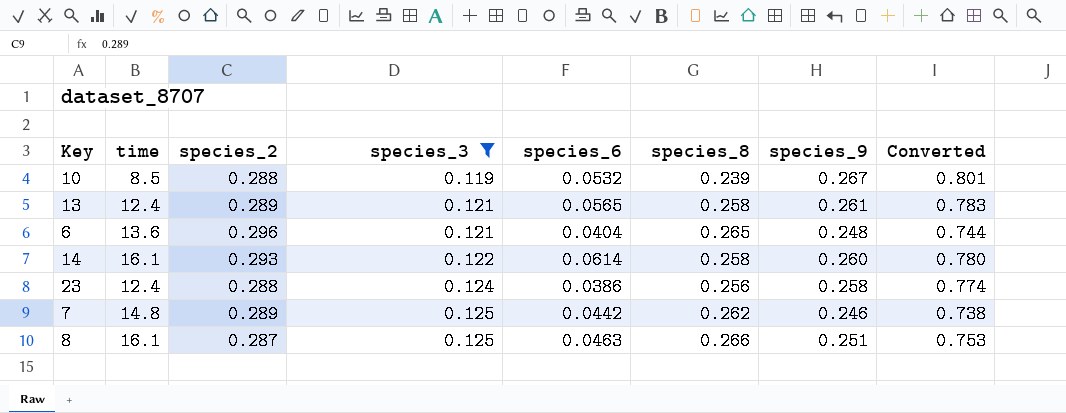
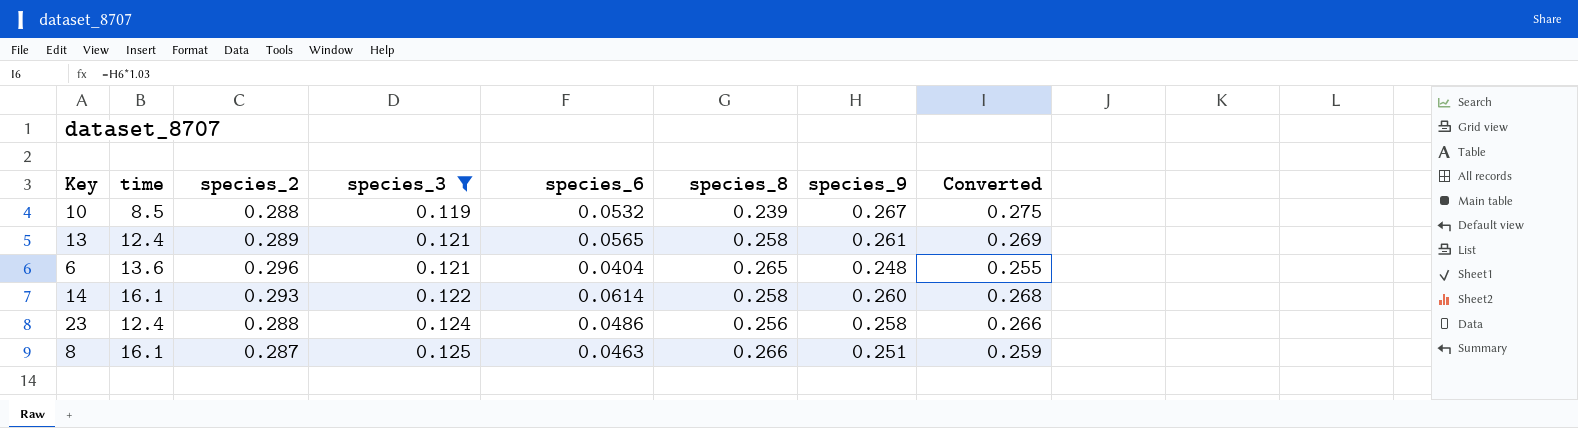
column Converted | formula: [species_9] * 3 -> [species_9] * 1.03
row 7: 14.8 | 0.289 | 0.125 | 0.0442 | 0.262 | 0.246 | 0.738 -> none
23 | species_6: 0.0386 -> 0.0486

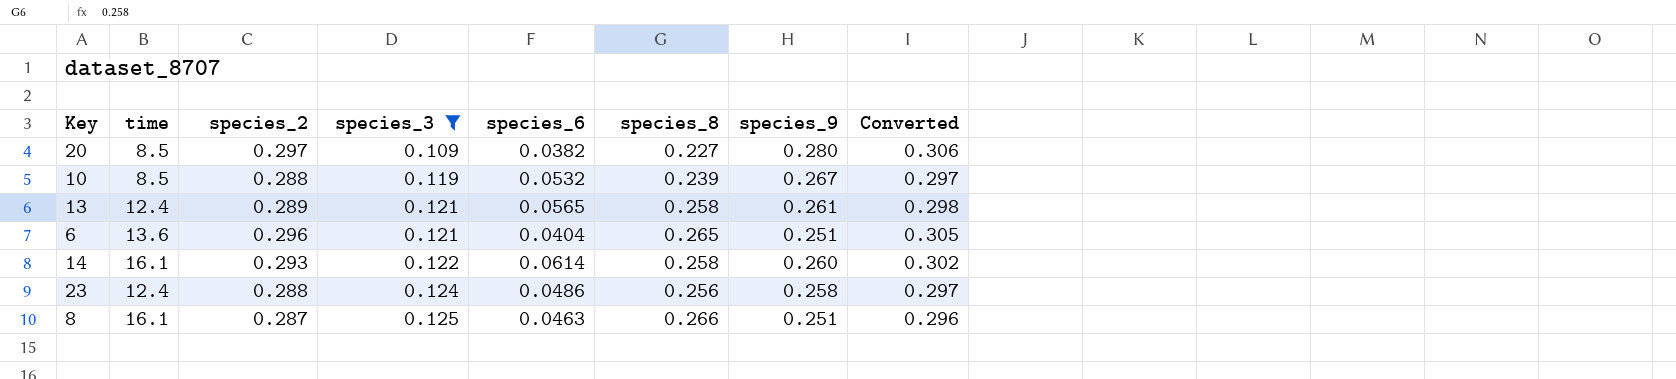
column Converted | formula: [species_9] * 1.03 -> [species_2] * 1.03
row 20: none -> 8.5 | 0.297 | 0.109 | 0.0382 | 0.227 | 0.280 | 0.306
6 | species_9: 0.248 -> 0.251

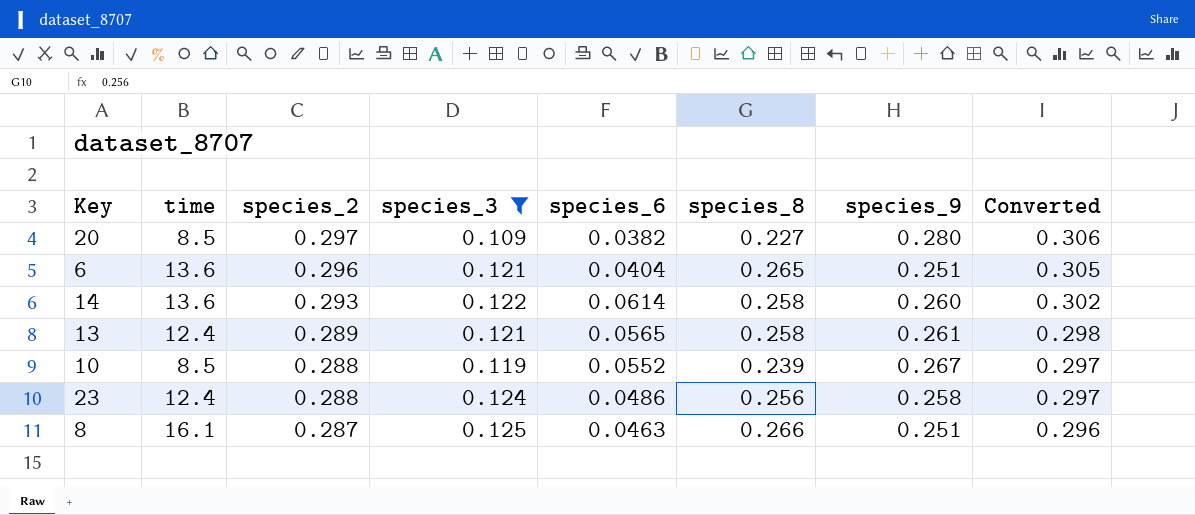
row order: species_3 ascending -> species_2 descending
14 | time: 16.1 -> 13.6
10 | species_6: 0.0532 -> 0.0552

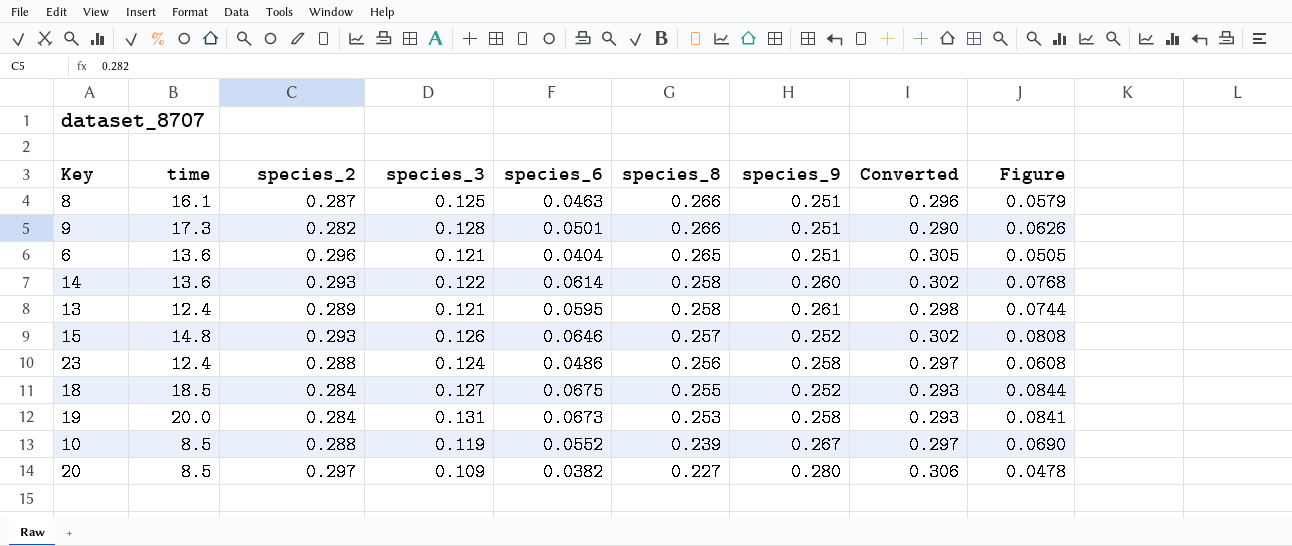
filter: species_3 <= 0.125 -> none
row order: species_2 descending -> species_8 descending
column Figure | formula: none -> [species_6] * 1.25
13 | species_6: 0.0565 -> 0.0595

